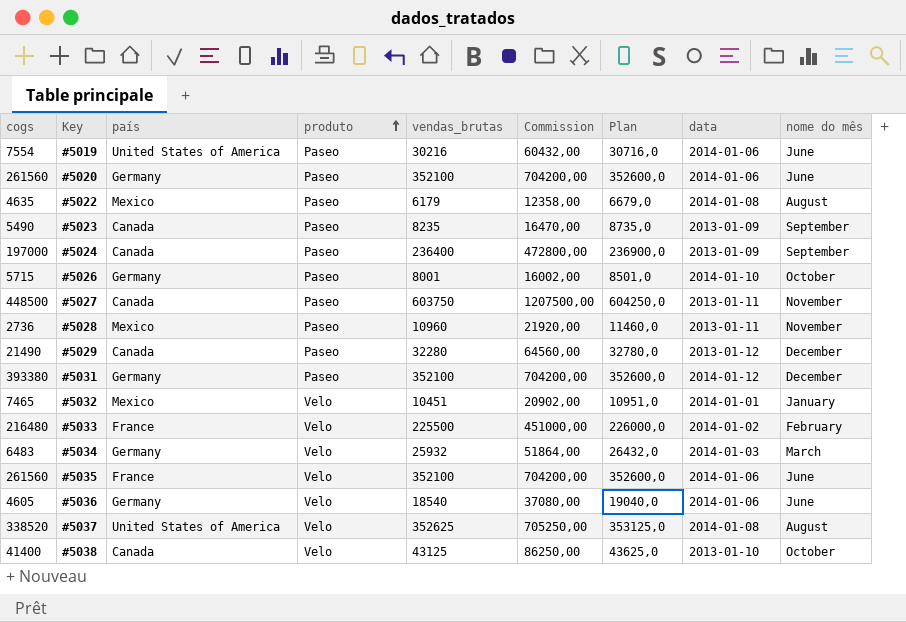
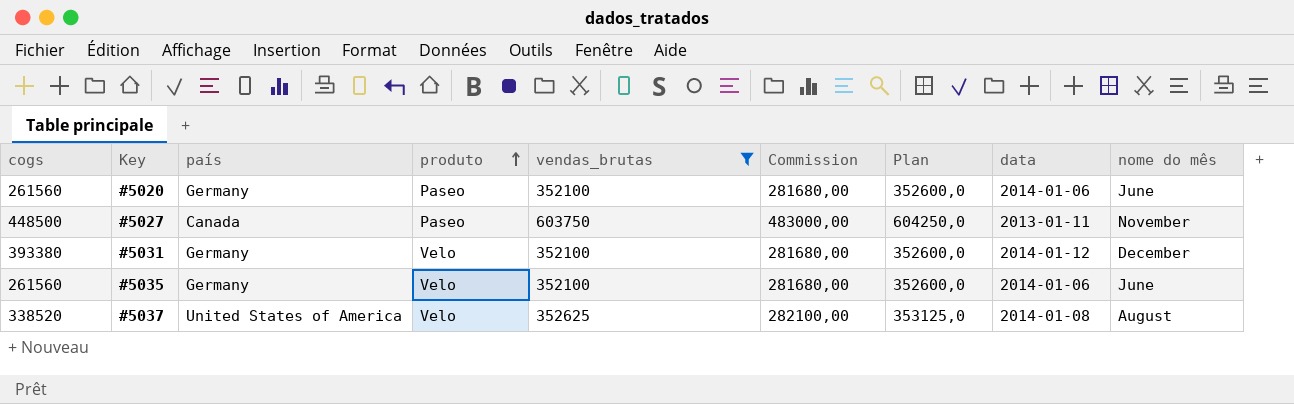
filter: none -> vendas_brutas >= 352100
column Commission | formula: [vendas_brutas] * 2 -> [vendas_brutas] * 0,8
#5031 | produto: Paseo -> Velo
#5035 | país: France -> Germany

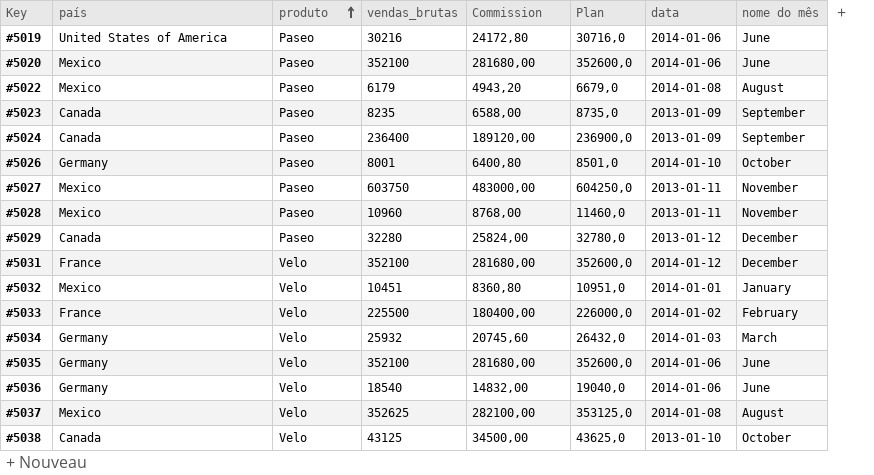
filter: vendas_brutas >= 352100 -> none
column cogs | position: 1 -> none
#5020 | país: Germany -> Mexico
#5027 | país: Canada -> Mexico
#5031 | país: Germany -> France
#5037 | país: United States of America -> Mexico

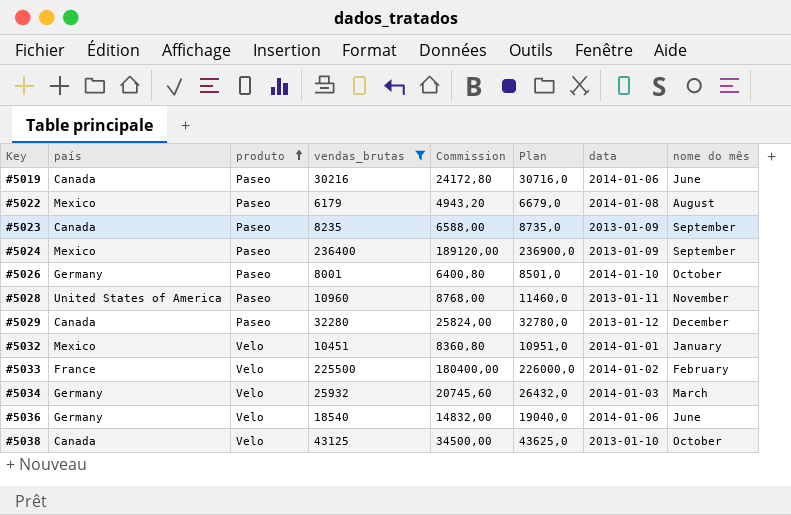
filter: none -> vendas_brutas <= 236400
#5019 | país: United States of America -> Canada
#5024 | país: Canada -> Mexico
#5028 | país: Mexico -> United States of America

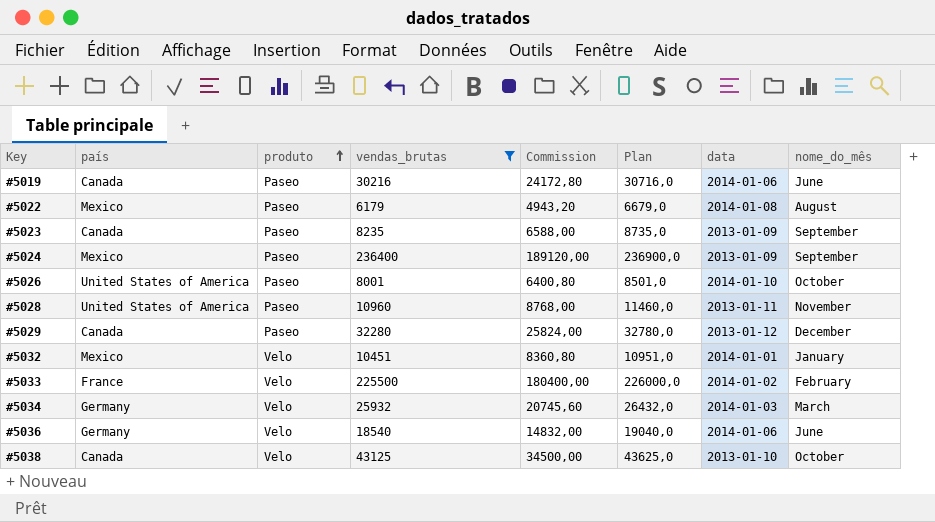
column name: nome do mês -> nome_do_mês
#5026 | país: Germany -> United States of America

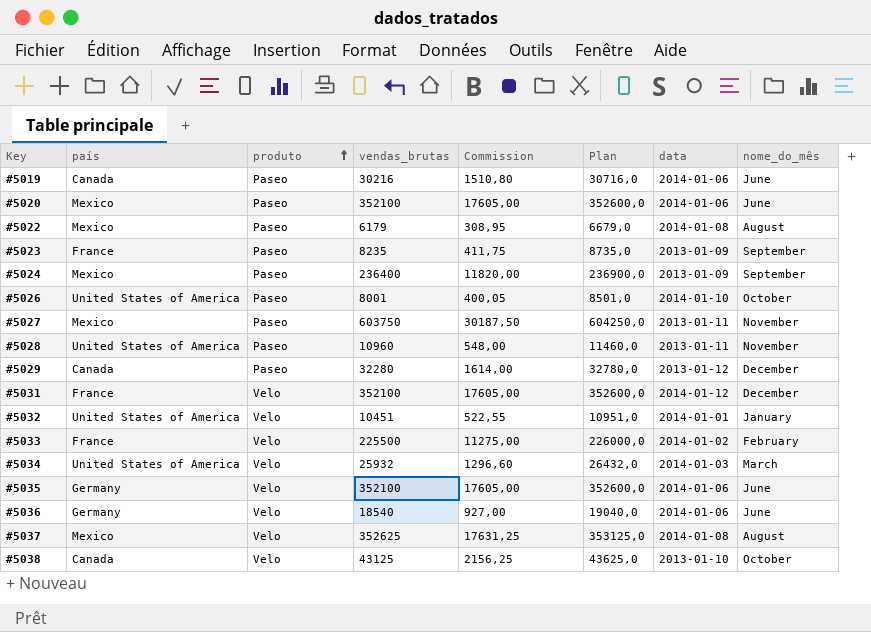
filter: vendas_brutas <= 236400 -> none
column Commission | formula: [vendas_brutas] * 0,8 -> [vendas_brutas] * 0,05
#5023 | país: Canada -> France
#5032 | país: Mexico -> United States of America
#5034 | país: Germany -> United States of America

